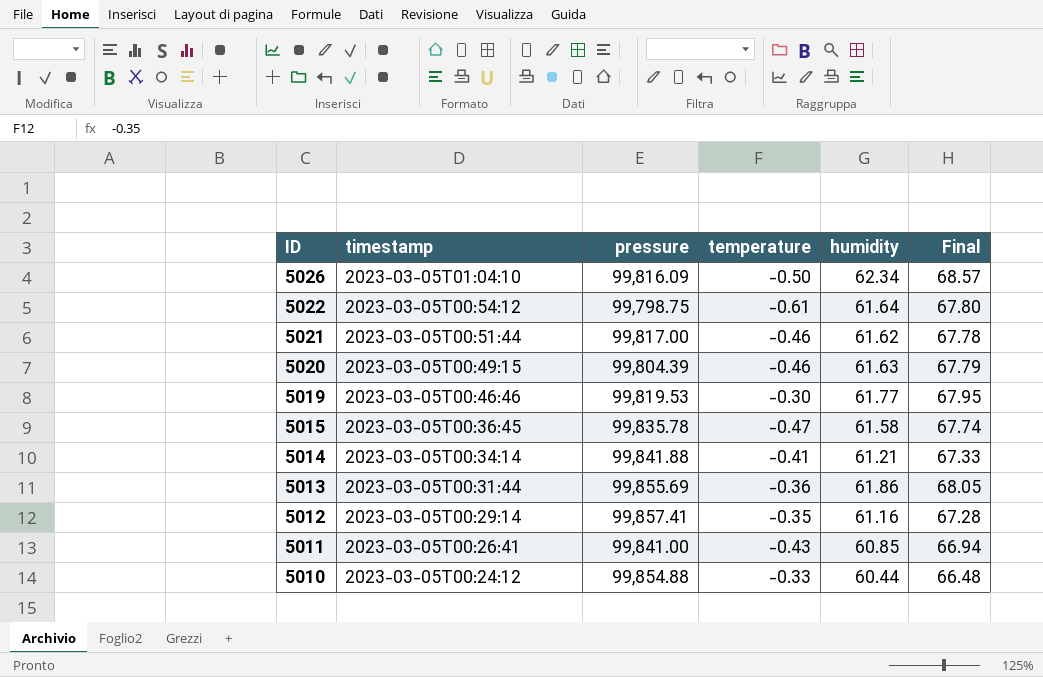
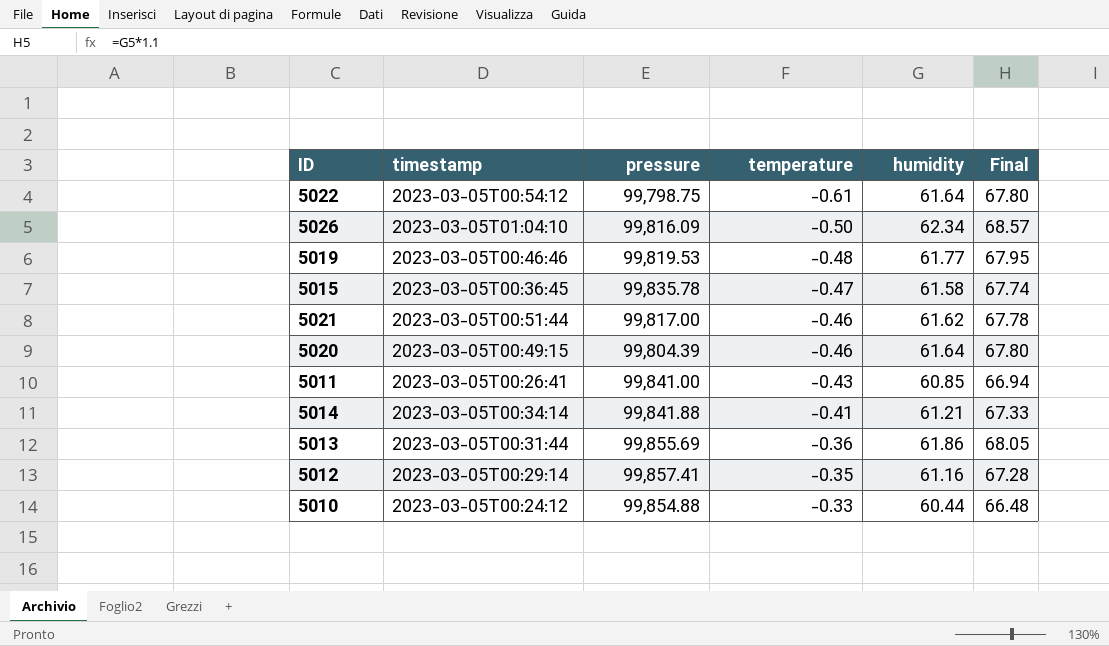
row order: ID descending -> temperature ascending
5019 | temperature: -0.30 -> -0.48
5020 | humidity: 61.63 -> 61.64
5020 | Final: 67.79 -> 67.80

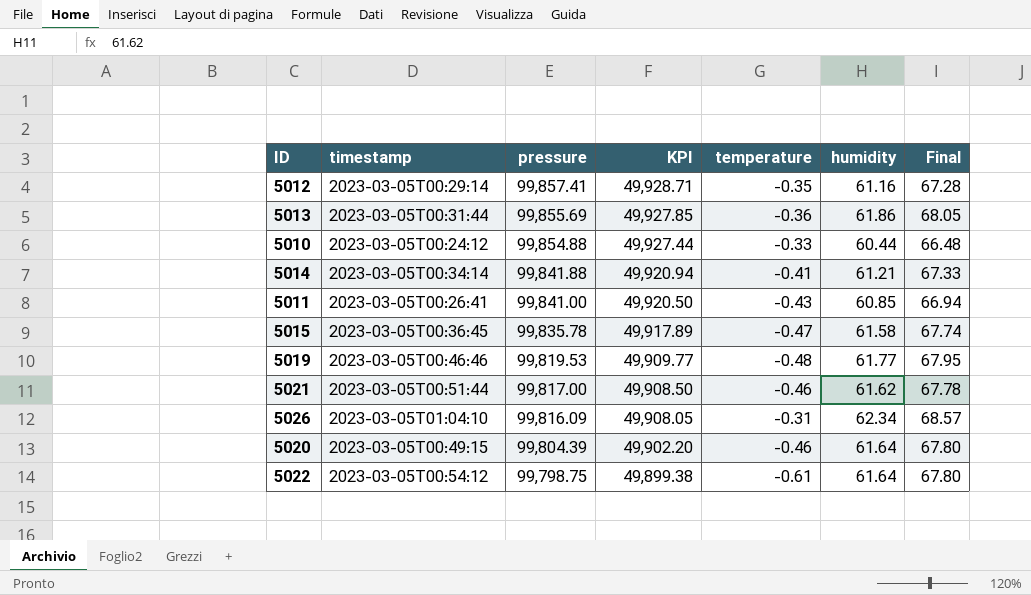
row order: temperature ascending -> pressure descending
column KPI | formula: none -> [pressure] * 0.5
5026 | temperature: -0.50 -> -0.31

